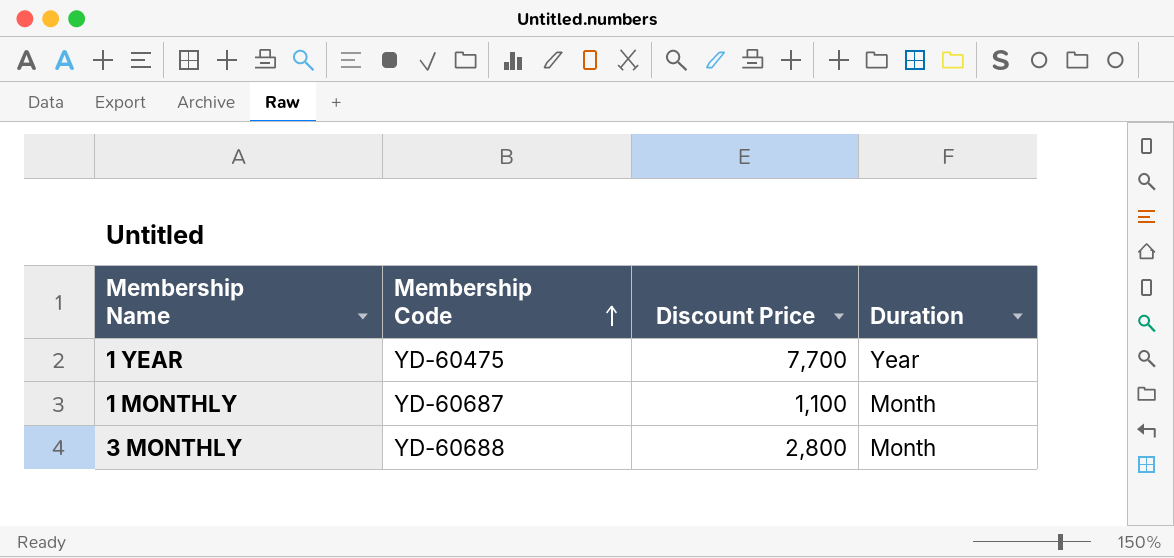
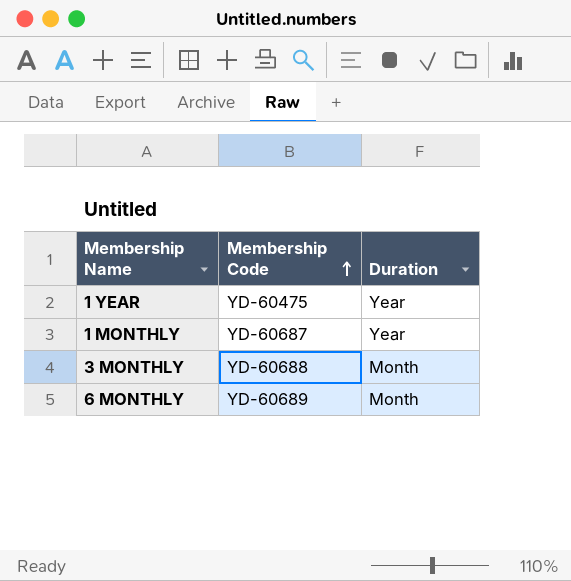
column Discount Price | position: 3 -> none
1 MONTHLY | Duration: Month -> Year
row 6 MONTHLY: none -> YD-60689 | Month

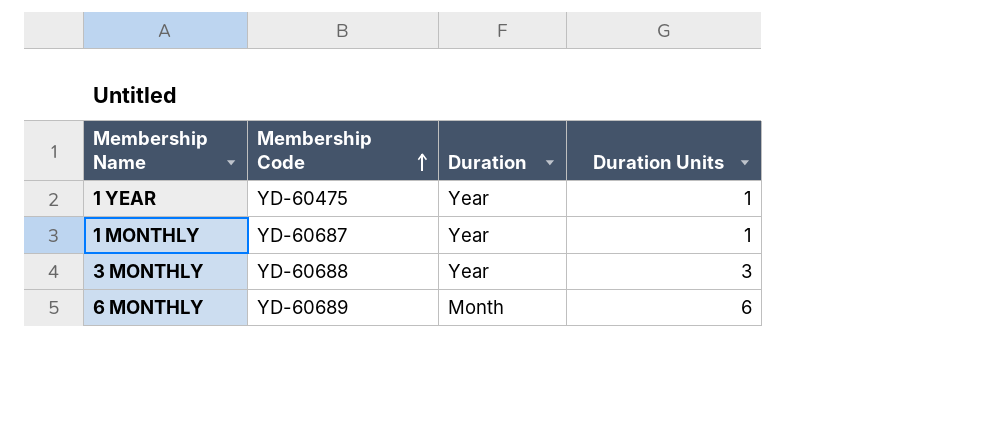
column Duration Units | position: none -> 4
3 MONTHLY | Duration: Month -> Year

